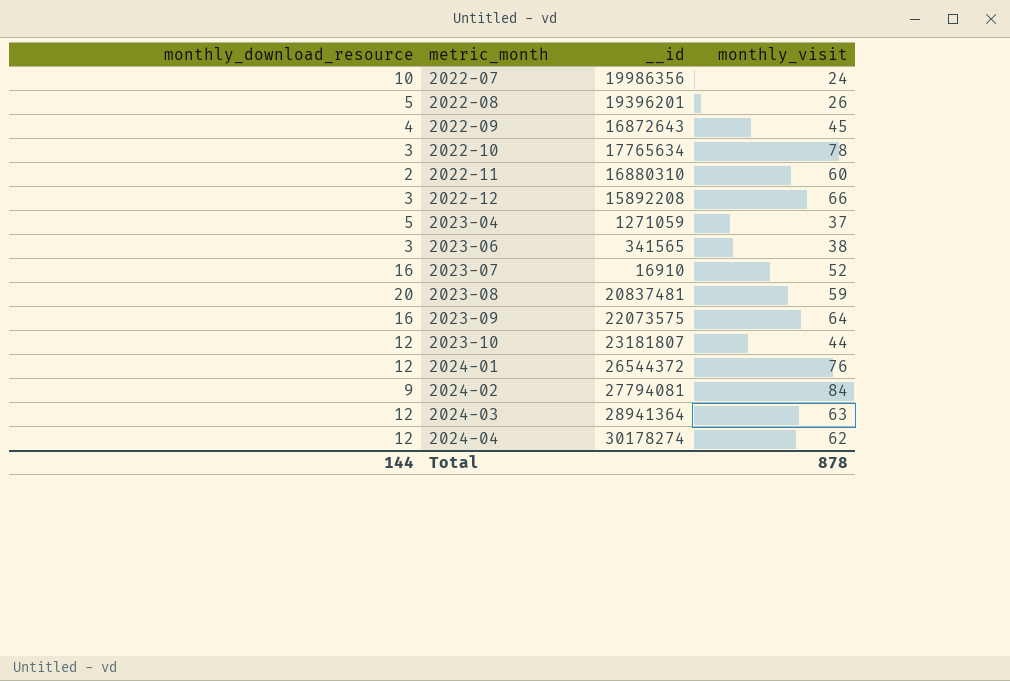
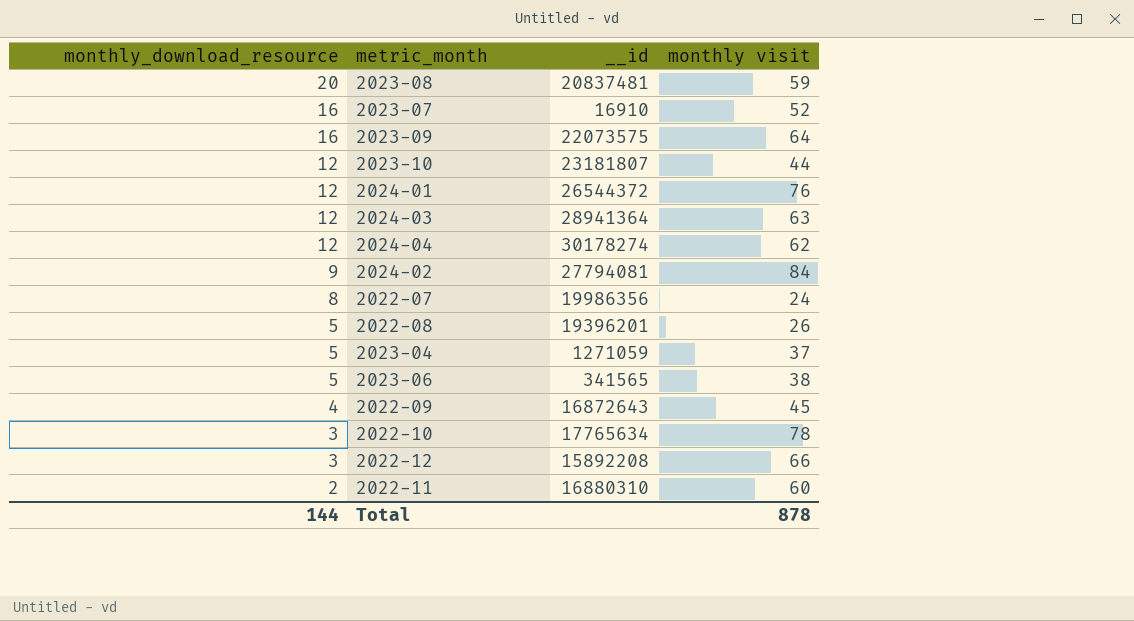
row order: metric_month ascending -> monthly_download_resource descending
column name: monthly_visit -> monthly visit
2022-07 | monthly_download_resource: 10 -> 8
2023-06 | monthly_download_resource: 3 -> 5

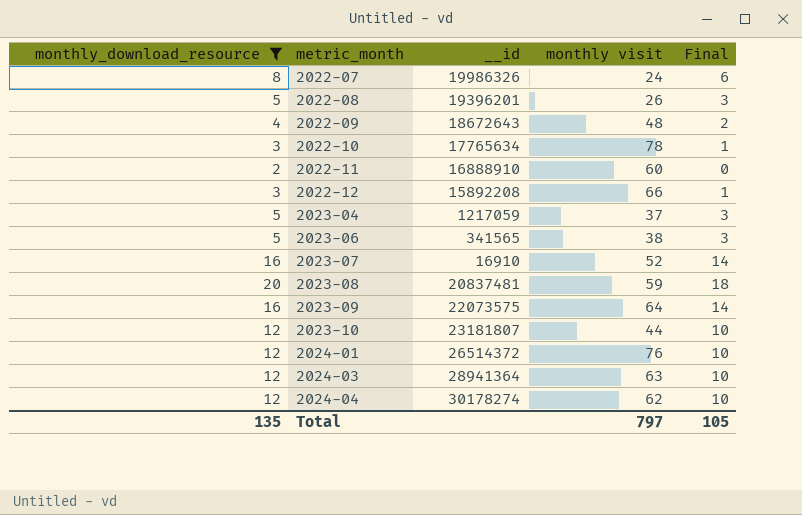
filter: none -> monthly_download_resource != 9
row order: monthly_download_resource descending -> metric_month ascending
column Final | formula: none -> [monthly_download_resource] - 2
2022-07 | __id: 19986356 -> 19986326
2022-09 | __id: 16872643 -> 18672643
2022-09 | monthly visit: 45 -> 48
2022-11 | __id: 16880310 -> 16888910
2023-04 | __id: 1271059 -> 1217059
2024-01 | __id: 26544372 -> 26514372
Total | monthly_download_resource: 144 -> 135
Total | monthly visit: 878 -> 797

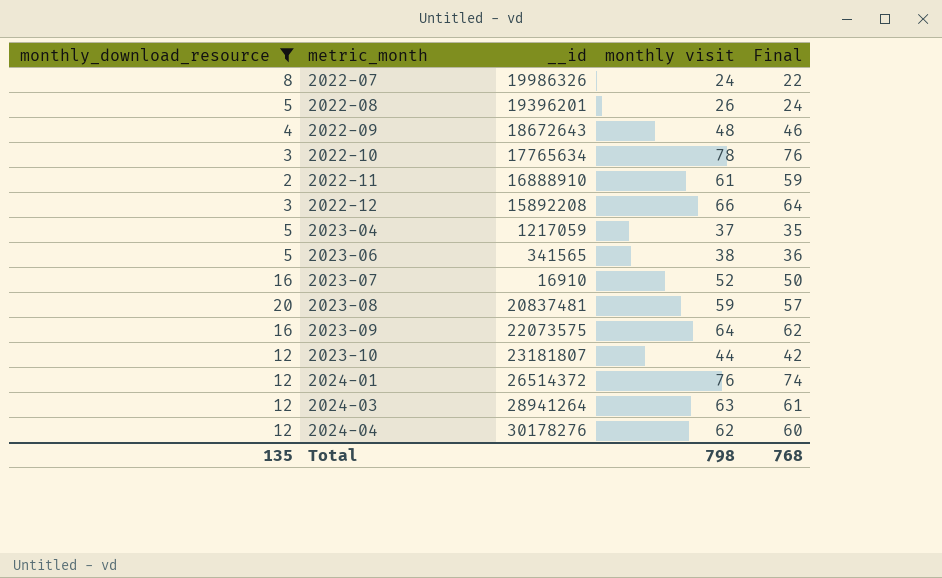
column Final | formula: [monthly_download_resource] - 2 -> [monthly visit] - 2
2022-11 | monthly visit: 60 -> 61
2024-03 | __id: 28941364 -> 28941264
2024-04 | __id: 30178274 -> 30178276
Total | monthly visit: 797 -> 798
Total | Final: 105 -> 768

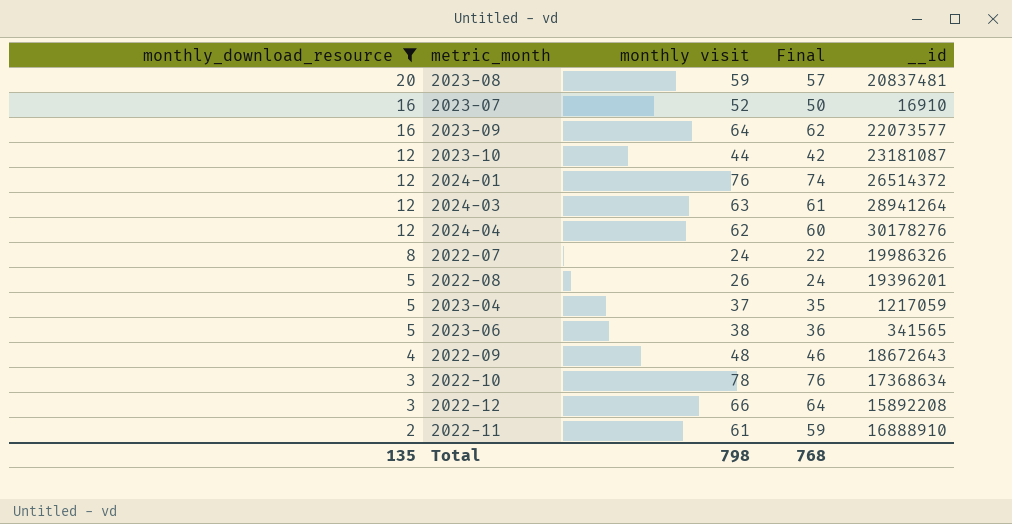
row order: metric_month ascending -> monthly_download_resource descending
column __id | position: 3 -> 5
2023-09 | __id: 22073575 -> 22073577
2023-10 | __id: 23181807 -> 23181087
2022-10 | __id: 17765634 -> 17368634

